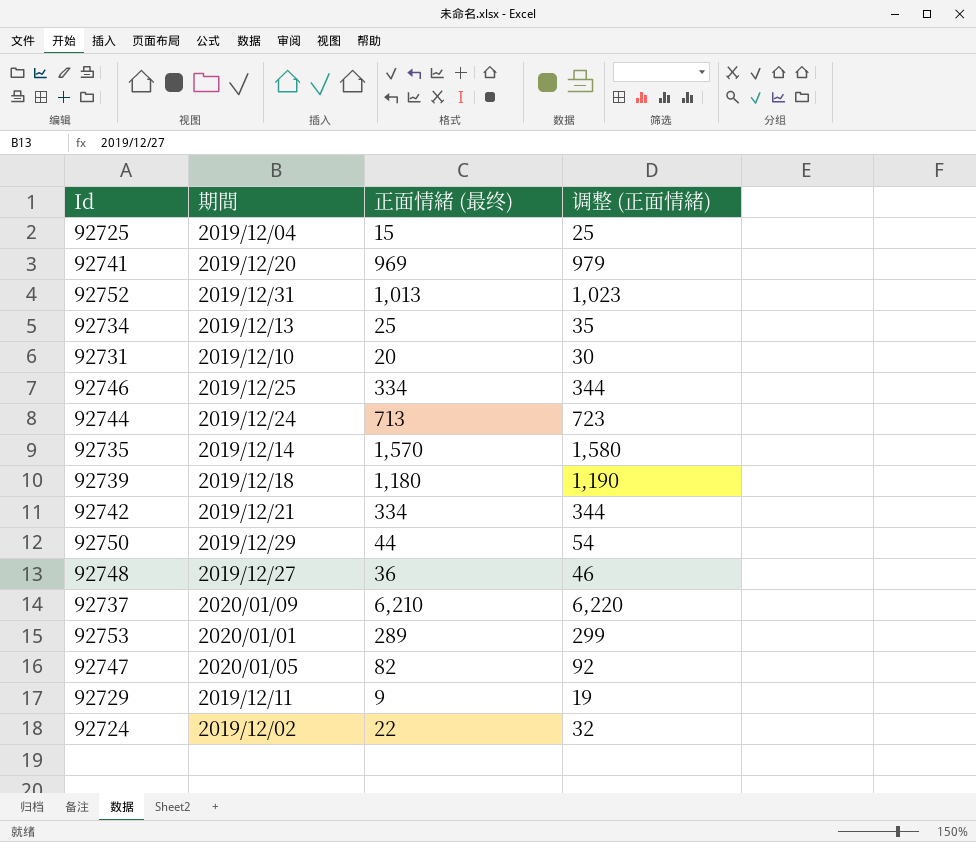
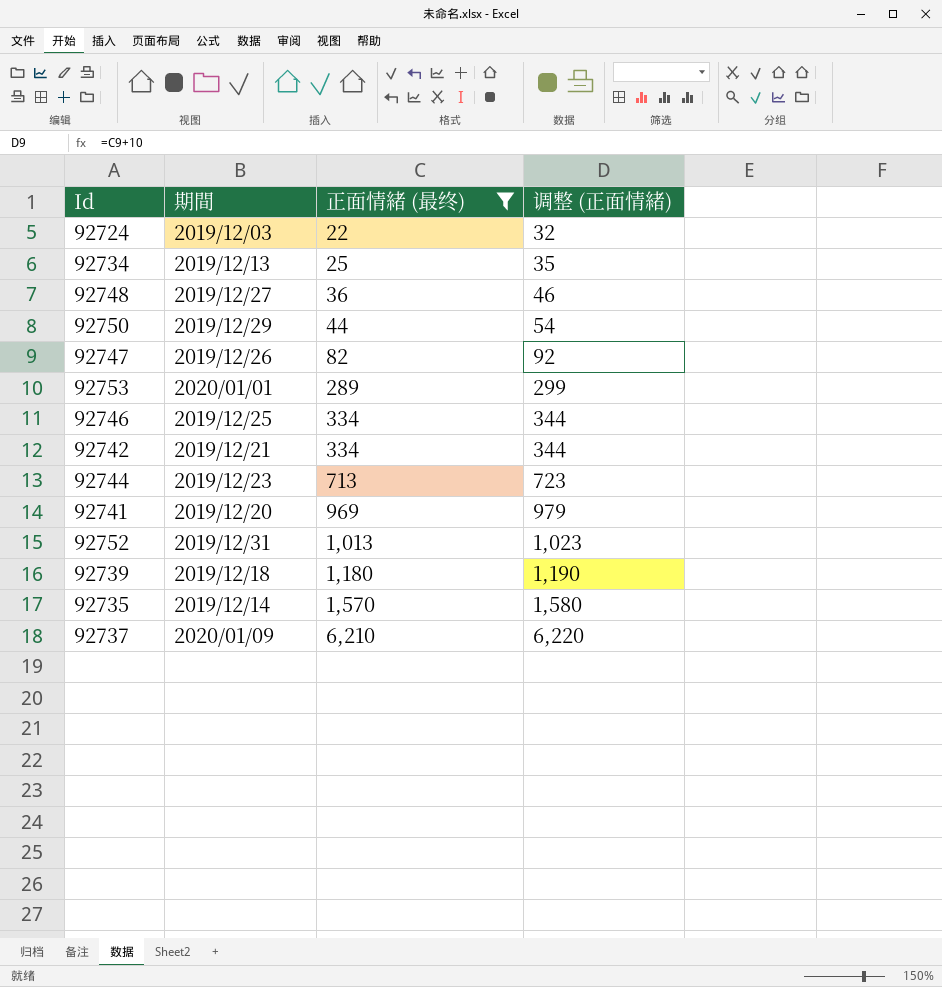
filter: none -> 正面情緒 (最终) >= 22
row order: none -> 正面情緒 (最终) ascending
92724 | 期間: 2019/12/02 -> 2019/12/03
92747 | 期間: 2020/01/05 -> 2019/12/26
92744 | 期間: 2019/12/24 -> 2019/12/23

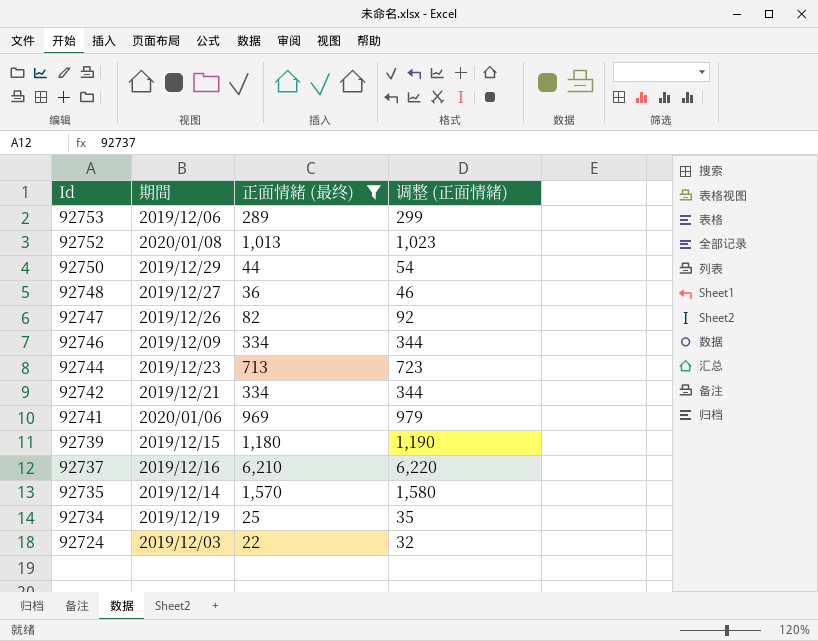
row order: 正面情緒 (最终) ascending -> Id descending
92753 | 期間: 2020/01/01 -> 2019/12/06
92752 | 期間: 2019/12/31 -> 2020/01/08
92746 | 期間: 2019/12/25 -> 2019/12/09
92741 | 期間: 2019/12/20 -> 2020/01/06
92739 | 期間: 2019/12/18 -> 2019/12/15
92737 | 期間: 2020/01/09 -> 2019/12/16
92734 | 期間: 2019/12/13 -> 2019/12/19

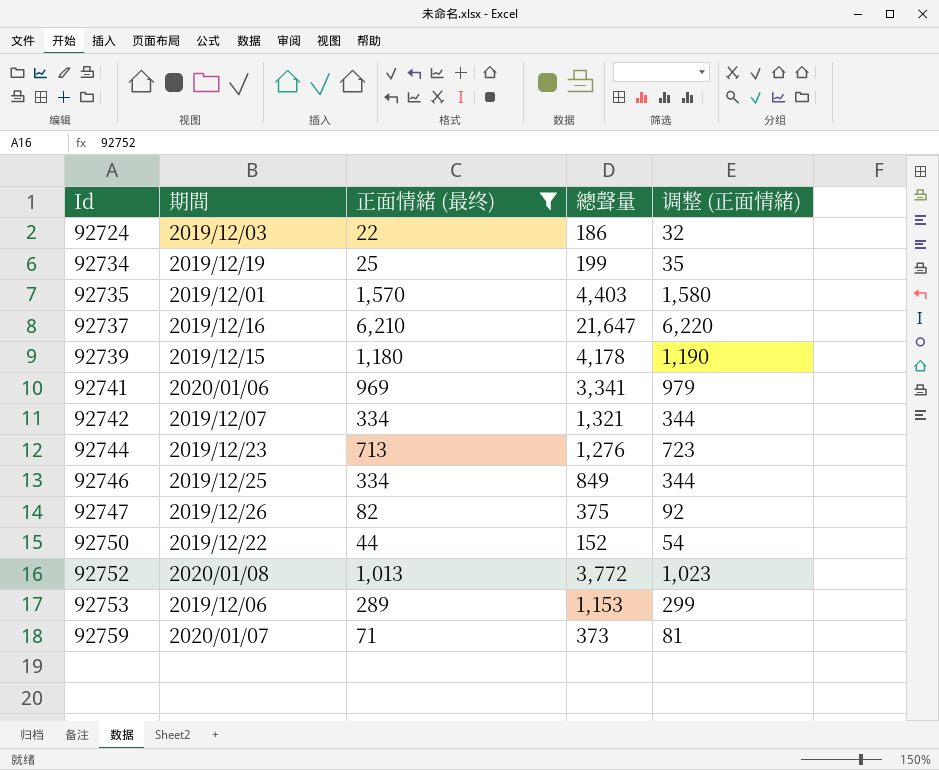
row order: Id descending -> Id ascending
column 總聲量 | position: none -> 4
row 92748: 2019/12/27 | 36 | 46 -> none
92735 | 期間: 2019/12/14 -> 2019/12/01
92742 | 期間: 2019/12/21 -> 2019/12/07
92746 | 期間: 2019/12/09 -> 2019/12/25
92750 | 期間: 2019/12/29 -> 2019/12/22
row 92759: none -> 2020/01/07 | 71 | 373 | 81

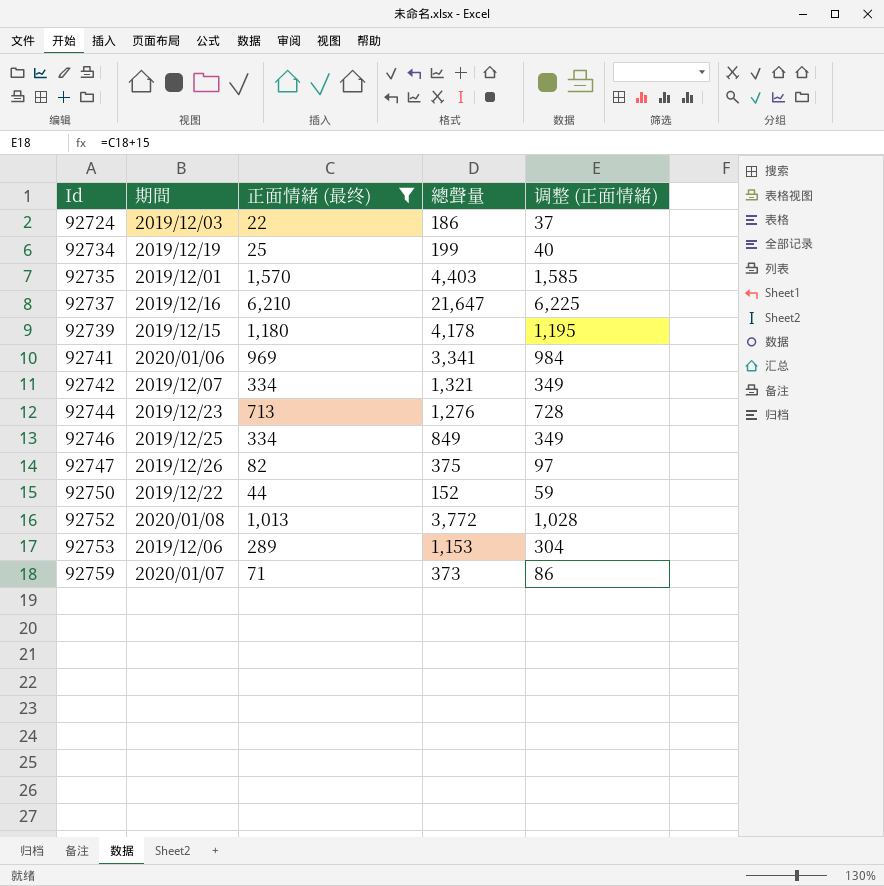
column 调整 (正面情緒) | formula: [正面情緒 (最终)] + 10 -> [正面情緒 (最终)] + 15

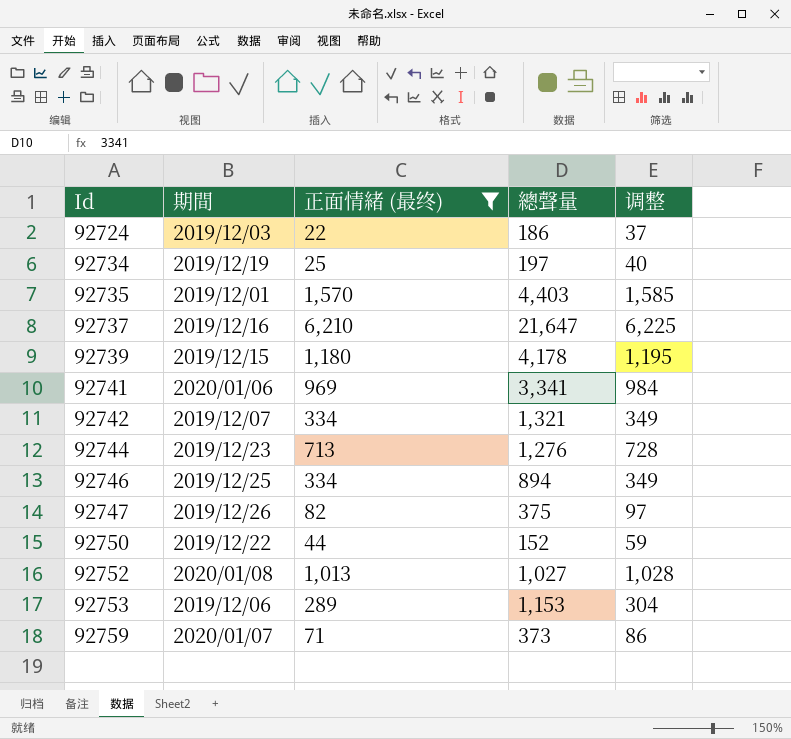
column name: 调整 (正面情緒) -> 调整
92734 | 總聲量: 199 -> 197
92746 | 總聲量: 849 -> 894
92752 | 總聲量: 3,772 -> 1,027

